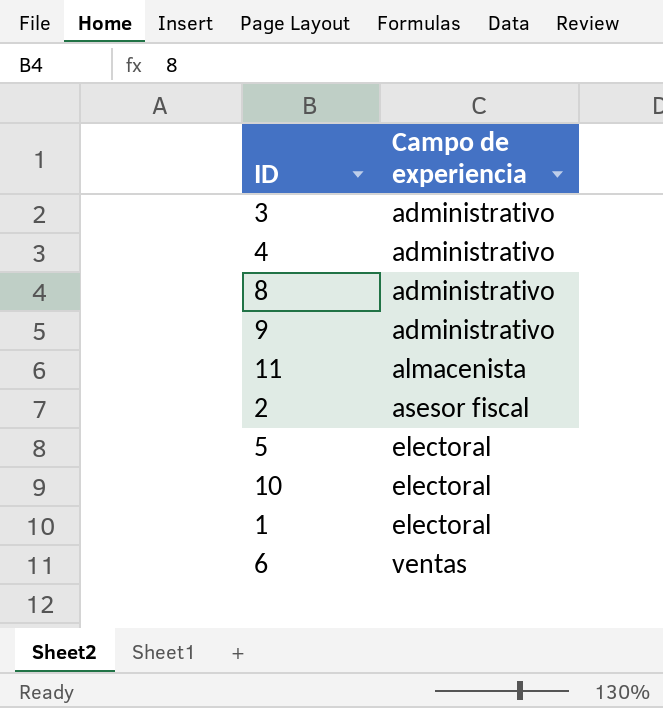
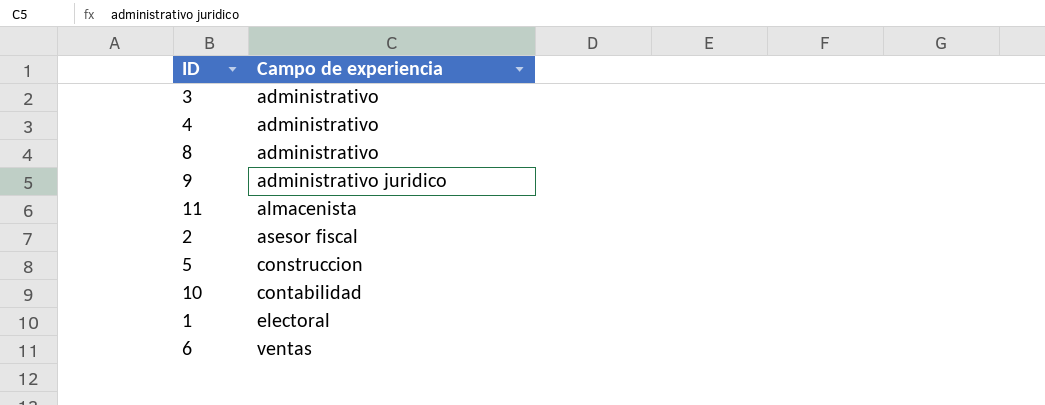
9 | Campo de experiencia: administrativo -> administrativo juridico
5 | Campo de experiencia: electoral -> construccion
10 | Campo de experiencia: electoral -> contabilidad

